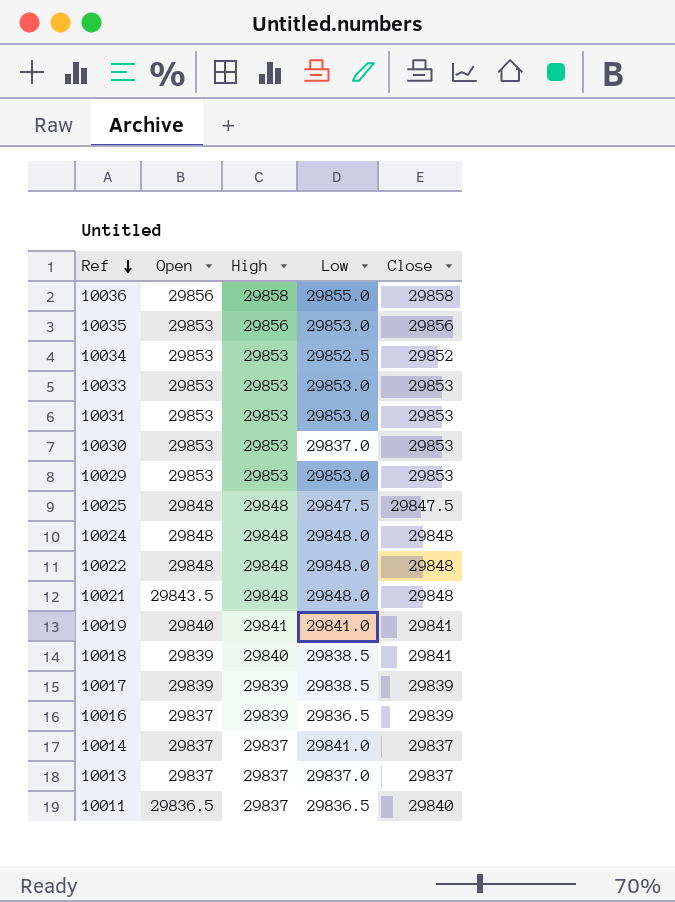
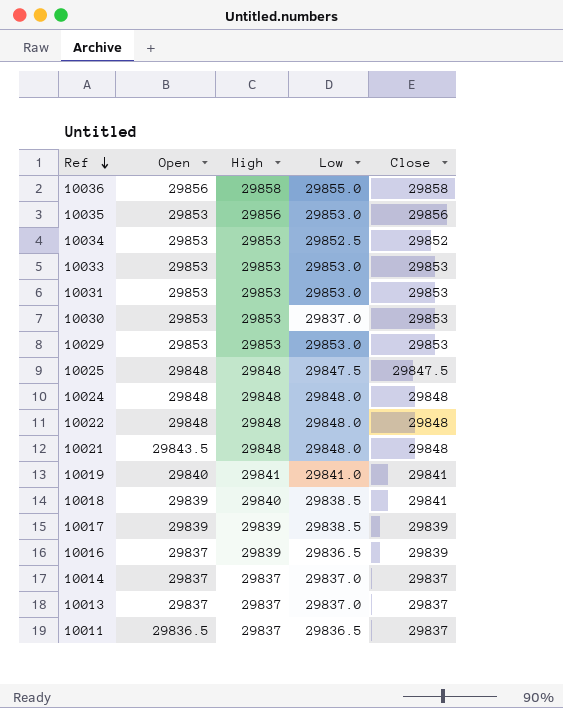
10014 | Low: 29841.0 -> 29837.0
10011 | Close: 29840 -> 29837

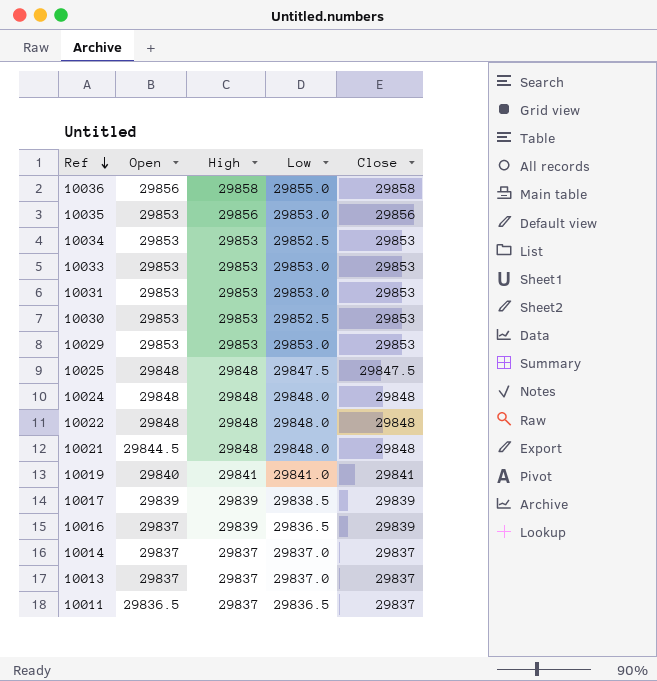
row 10018: 29839 | 29840 | 29838.5 | 29841 -> none
10034 | Close: 29852 -> 29853
10030 | Low: 29837.0 -> 29852.5
10021 | Open: 29843.5 -> 29844.5

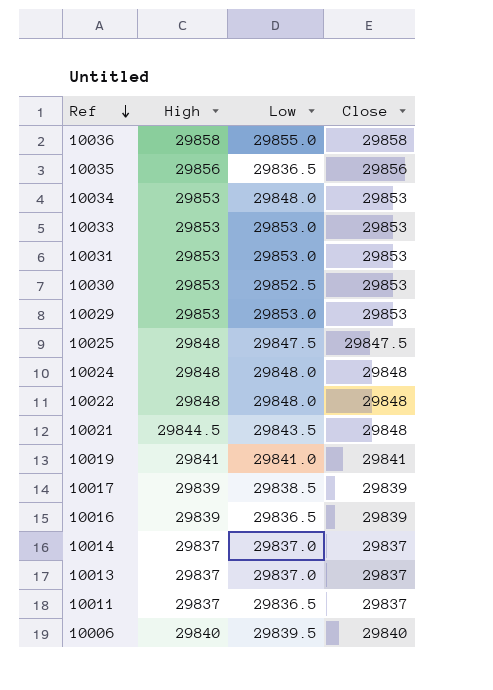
column Open | position: 2 -> none
10035 | Low: 29853.0 -> 29836.5
10034 | Low: 29852.5 -> 29848.0
10021 | High: 29848 -> 29844.5
10021 | Low: 29848.0 -> 29843.5
row 10006: none -> 29840 | 29839.5 | 29840

